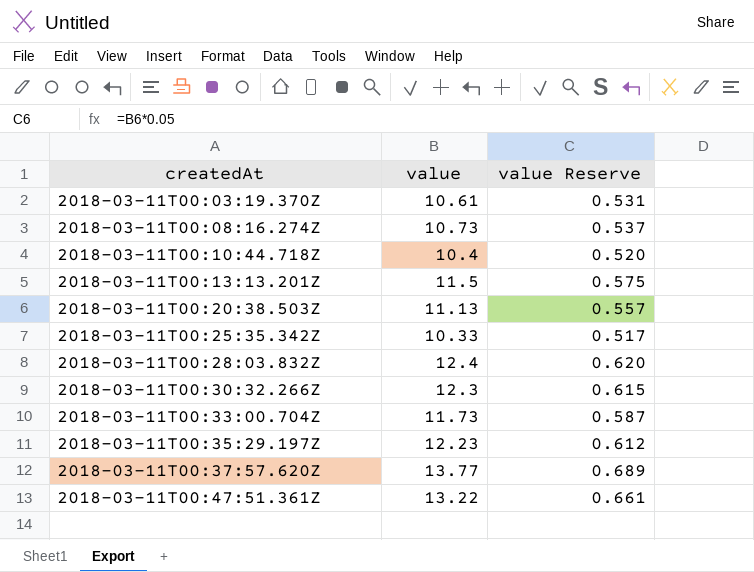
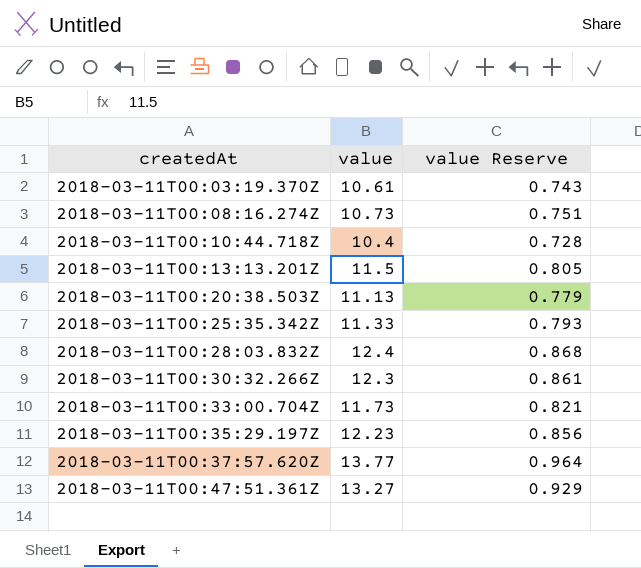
column value Reserve | formula: [value] * 0.05 -> [value] * 0.07
2018-03-11T00:25:35.342Z | value: 10.33 -> 11.33
2018-03-11T00:47:51.361Z | value: 13.22 -> 13.27

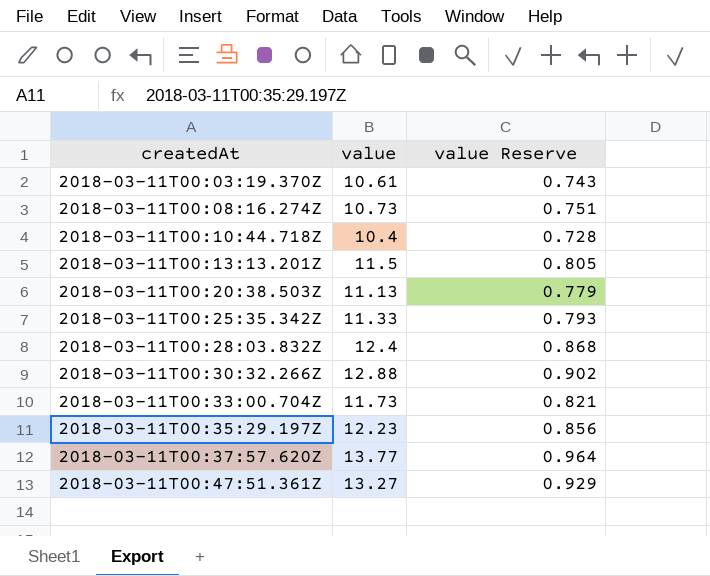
2018-03-11T00:30:32.266Z | value: 12.3 -> 12.88
2018-03-11T00:30:32.266Z | value Reserve: 0.861 -> 0.902

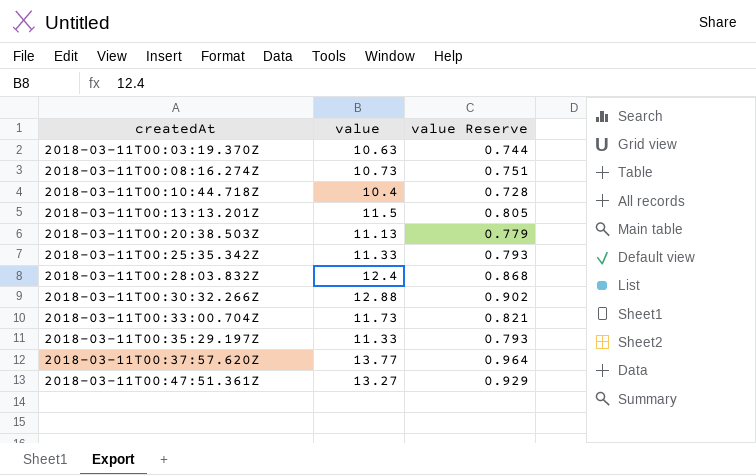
2018-03-11T00:03:19.370Z | value: 10.61 -> 10.63
2018-03-11T00:03:19.370Z | value Reserve: 0.743 -> 0.744
2018-03-11T00:35:29.197Z | value: 12.23 -> 11.33
2018-03-11T00:35:29.197Z | value Reserve: 0.856 -> 0.793

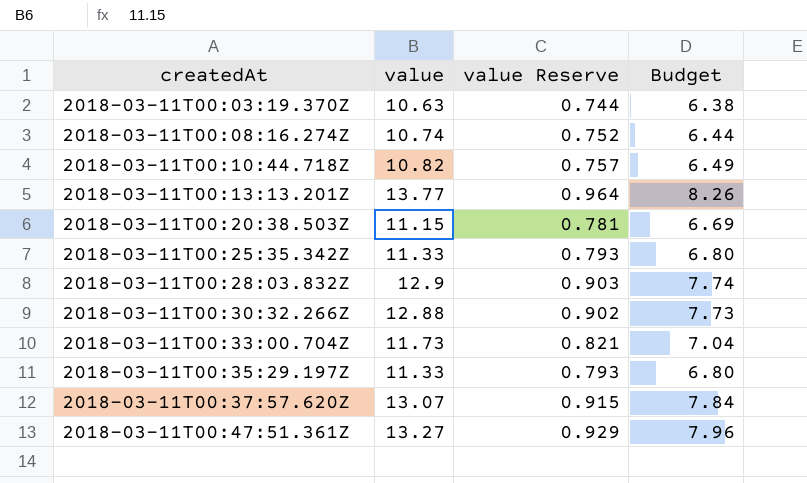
column Budget | formula: none -> [value] * 0.6
2018-03-11T00:08:16.274Z | value: 10.73 -> 10.74
2018-03-11T00:08:16.274Z | value Reserve: 0.751 -> 0.752
2018-03-11T00:10:44.718Z | value: 10.4 -> 10.82
2018-03-11T00:10:44.718Z | value Reserve: 0.728 -> 0.757
2018-03-11T00:13:13.201Z | value: 11.5 -> 13.77
2018-03-11T00:13:13.201Z | value Reserve: 0.805 -> 0.964
2018-03-11T00:20:38.503Z | value: 11.13 -> 11.15
2018-03-11T00:20:38.503Z | value Reserve: 0.779 -> 0.781
2018-03-11T00:28:03.832Z | value: 12.4 -> 12.9
2018-03-11T00:28:03.832Z | value Reserve: 0.868 -> 0.903
2018-03-11T00:37:57.620Z | value: 13.77 -> 13.07
2018-03-11T00:37:57.620Z | value Reserve: 0.964 -> 0.915

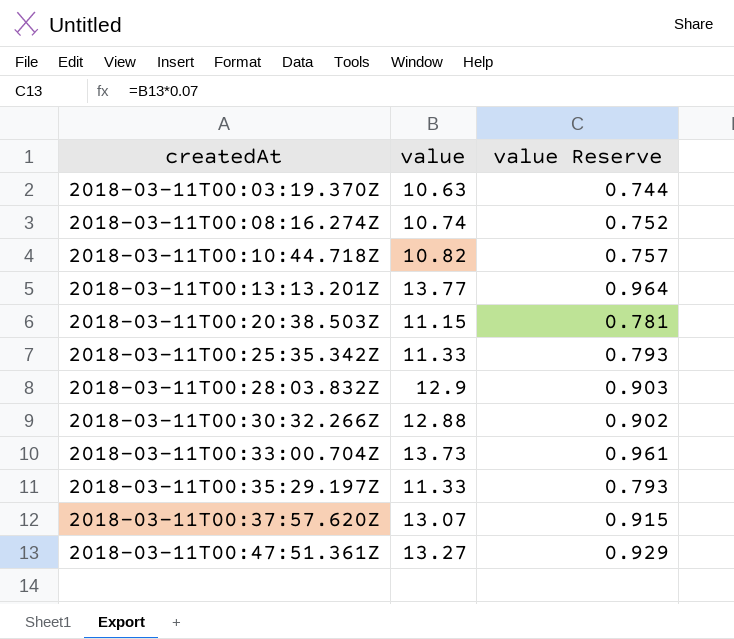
column Budget | formula: [value] * 0.6 -> none
2018-03-11T00:33:00.704Z | value: 11.73 -> 13.73
2018-03-11T00:33:00.704Z | value Reserve: 0.821 -> 0.961

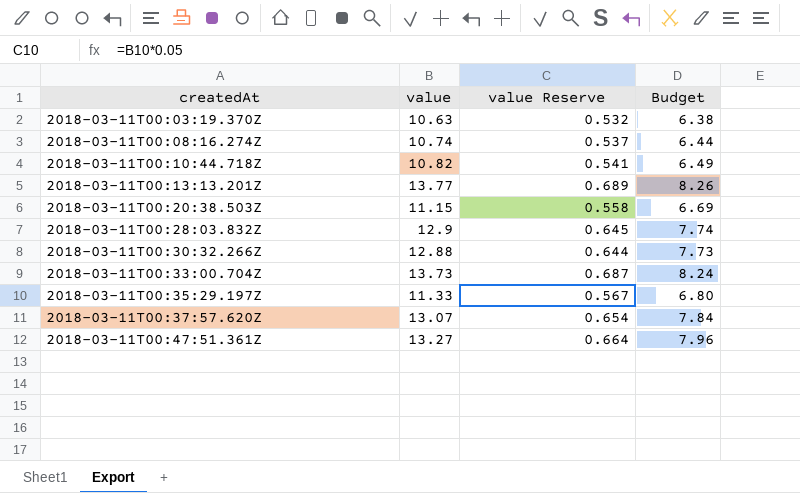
column value Reserve | formula: [value] * 0.07 -> [value] * 0.05
column Budget | formula: none -> [value] * 0.6
row 2018-03-11T00:25:35.342Z: 11.33 | 0.793 -> none

